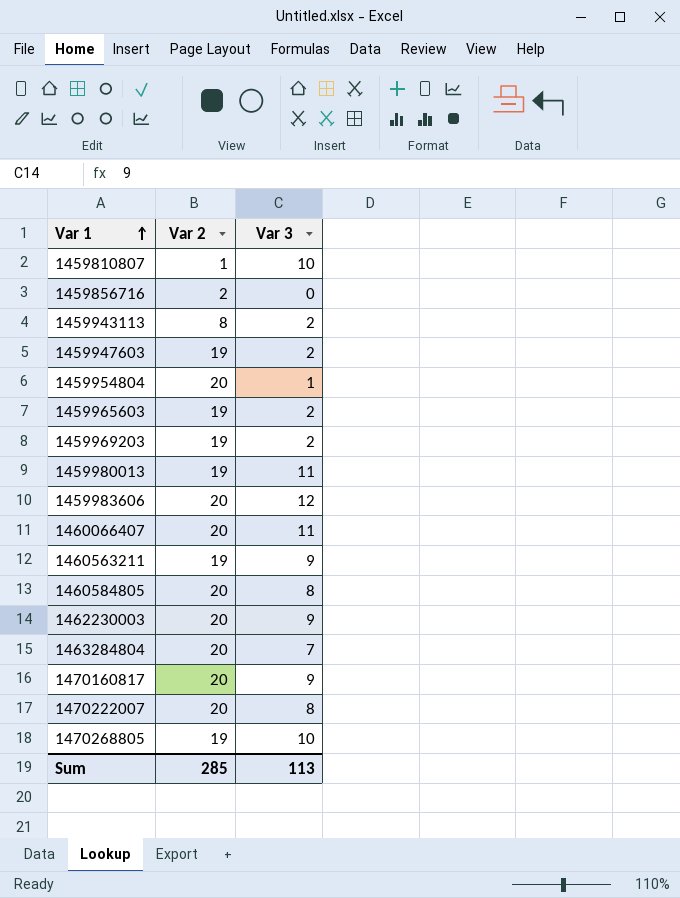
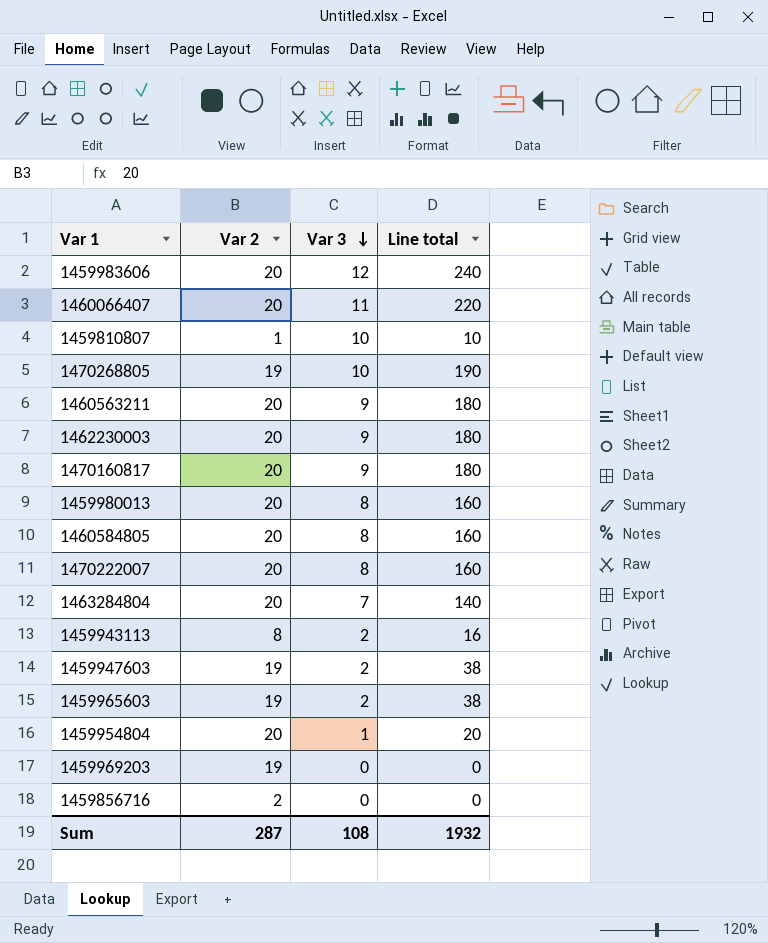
row order: Var 1 ascending -> Var 3 descending
column Line total | formula: none -> [Var 2] * [Var 3]
1460563211 | Var 2: 19 -> 20
1459980013 | Var 2: 19 -> 20
1459980013 | Var 3: 11 -> 8
1459969203 | Var 3: 2 -> 0
Sum | Var 2: 285 -> 287
Sum | Var 3: 113 -> 108

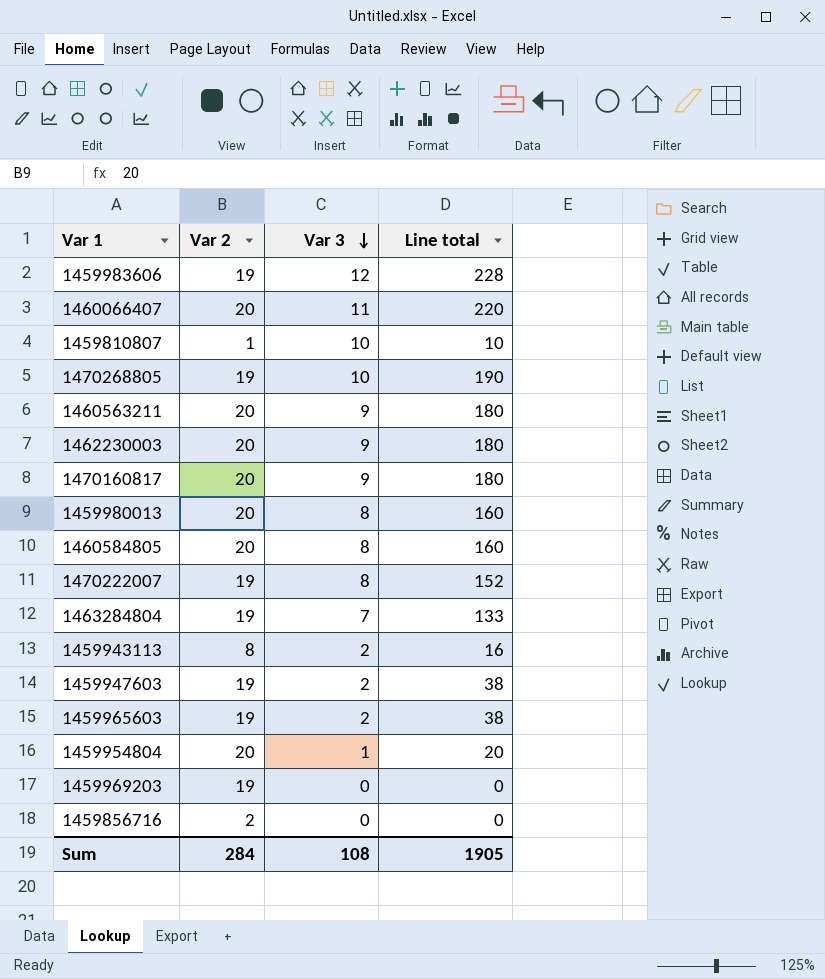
1459983606 | Var 2: 20 -> 19
1459983606 | Line total: 240 -> 228
1470222007 | Var 2: 20 -> 19
1470222007 | Line total: 160 -> 152
1463284804 | Var 2: 20 -> 19
1463284804 | Line total: 140 -> 133
Sum | Var 2: 287 -> 284
Sum | Line total: 1932 -> 1905

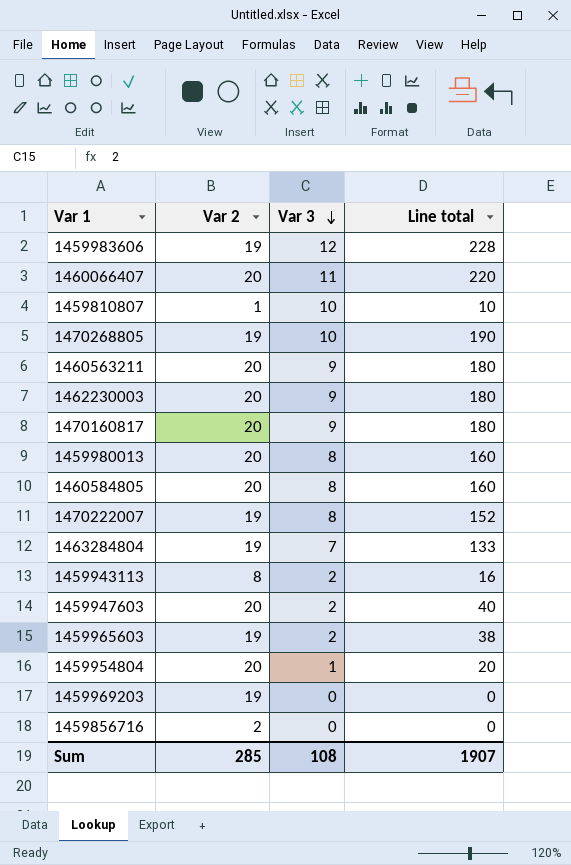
1459947603 | Var 2: 19 -> 20
1459947603 | Line total: 38 -> 40
Sum | Var 2: 284 -> 285
Sum | Line total: 1905 -> 1907

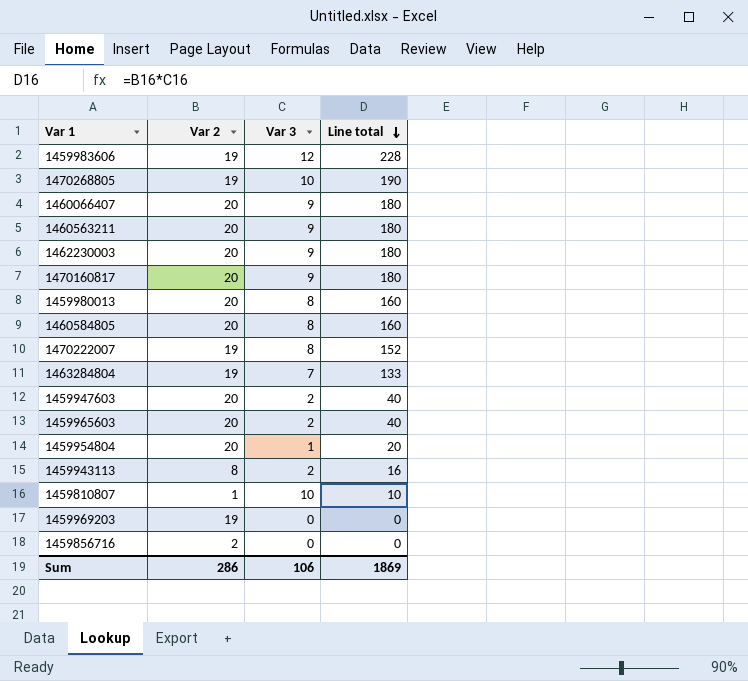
row order: Var 3 descending -> Line total descending
1460066407 | Var 3: 11 -> 9
1460066407 | Line total: 220 -> 180
1459965603 | Var 2: 19 -> 20
1459965603 | Line total: 38 -> 40
Sum | Var 2: 285 -> 286
Sum | Var 3: 108 -> 106
Sum | Line total: 1907 -> 1869

